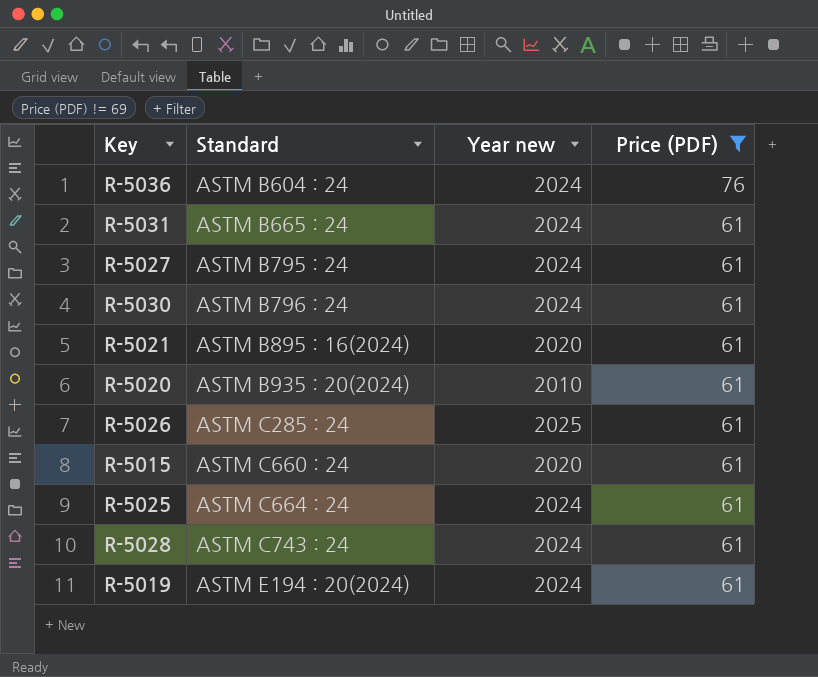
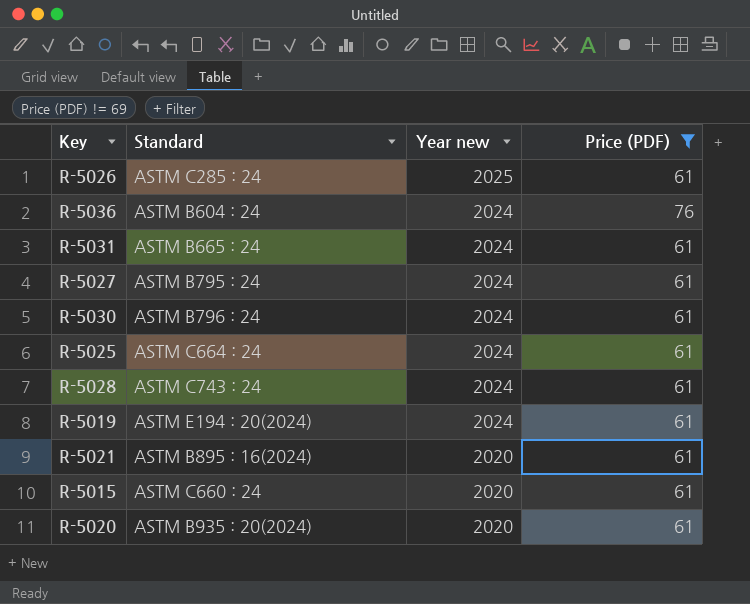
row order: Standard ascending -> Year new descending
R-5020 | Year new: 2010 -> 2020

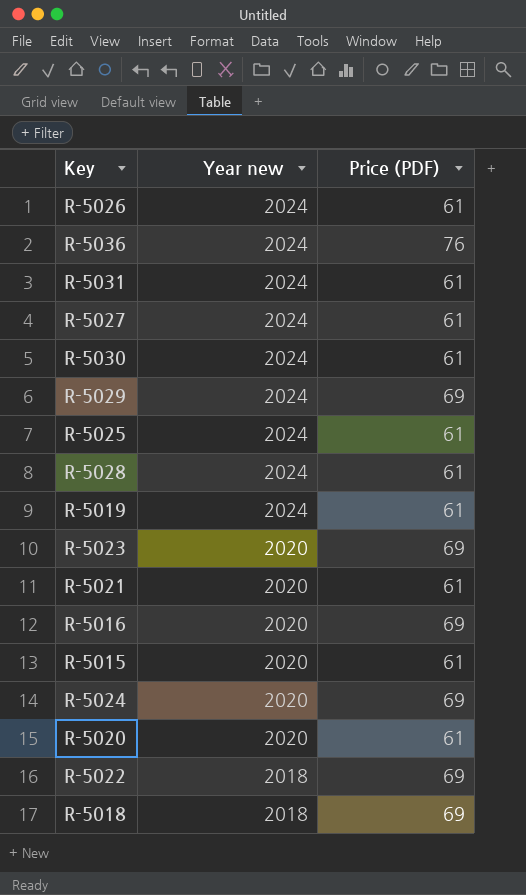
filter: Price (PDF) != 69 -> none
column Standard | position: 2 -> none
R-5026 | Year new: 2025 -> 2024

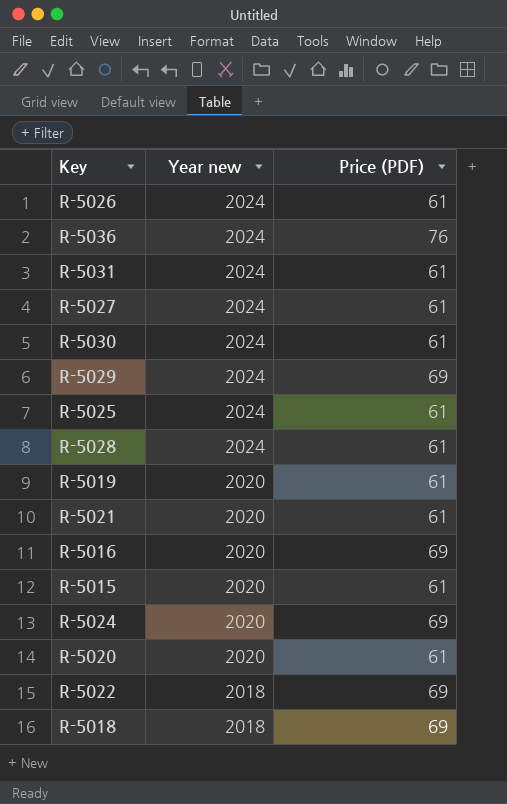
row R-5023: 2020 | 69 -> none
R-5019 | Year new: 2024 -> 2020

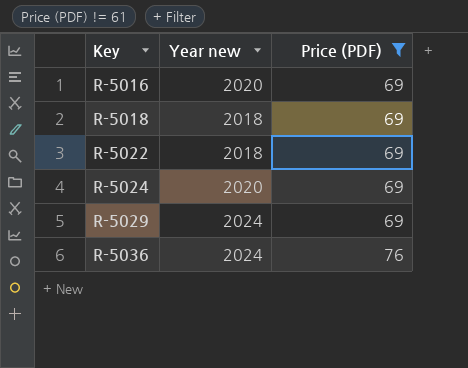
filter: none -> Price (PDF) != 61
row order: Year new descending -> Key ascending

